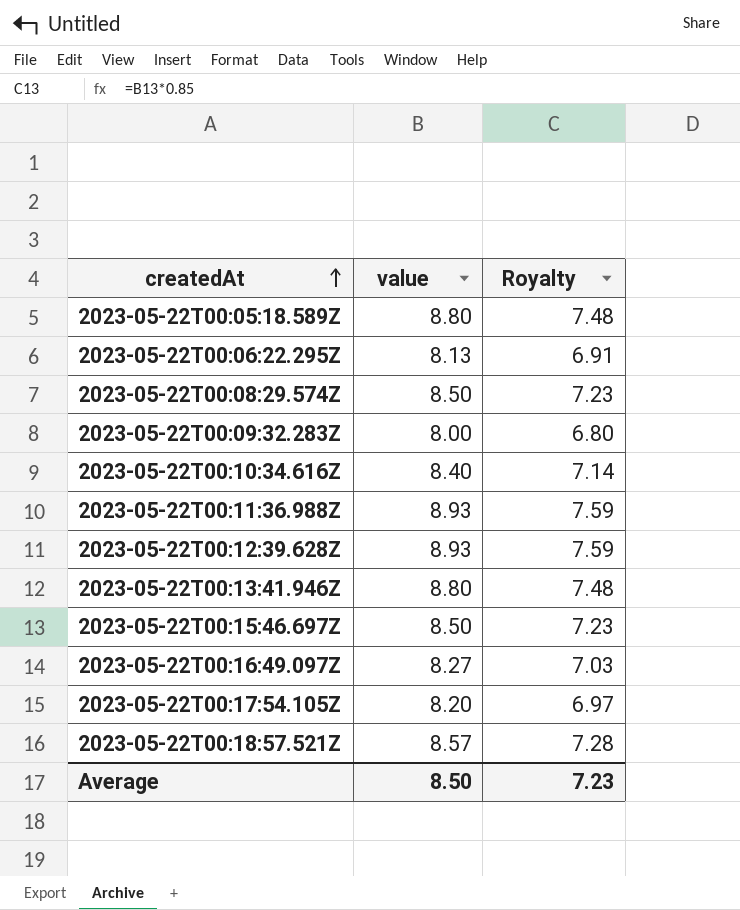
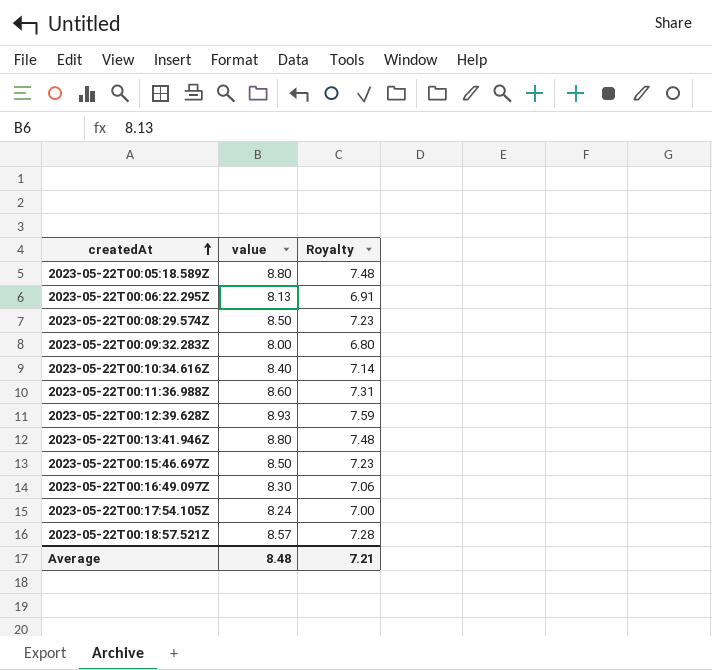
2023-05-22T00:11:36.988Z | value: 8.93 -> 8.60
2023-05-22T00:11:36.988Z | Royalty: 7.59 -> 7.31
2023-05-22T00:16:49.097Z | value: 8.27 -> 8.30
2023-05-22T00:16:49.097Z | Royalty: 7.03 -> 7.06
2023-05-22T00:17:54.105Z | value: 8.20 -> 8.24
2023-05-22T00:17:54.105Z | Royalty: 6.97 -> 7.00
Average | value: 8.50 -> 8.48
Average | Royalty: 7.23 -> 7.21

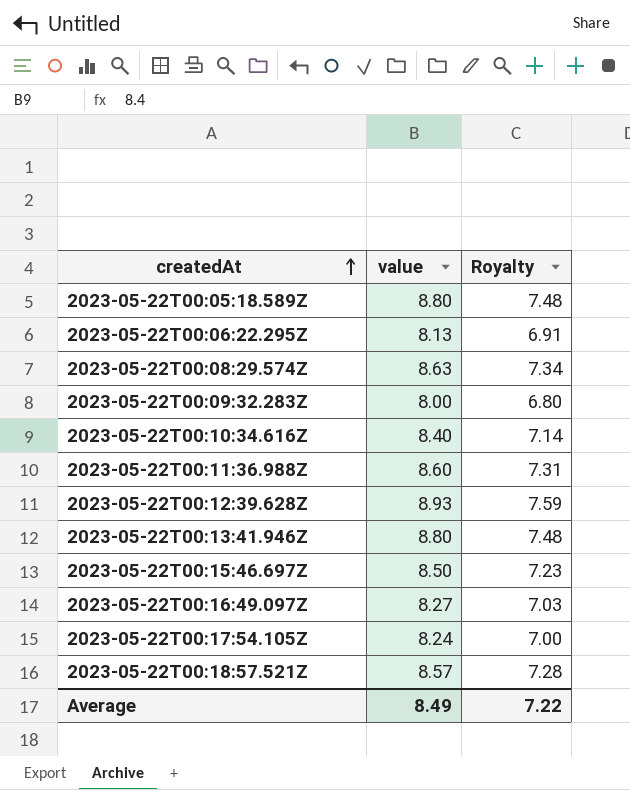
2023-05-22T00:08:29.574Z | value: 8.50 -> 8.63
2023-05-22T00:08:29.574Z | Royalty: 7.23 -> 7.34
2023-05-22T00:16:49.097Z | value: 8.30 -> 8.27
2023-05-22T00:16:49.097Z | Royalty: 7.06 -> 7.03
Average | value: 8.48 -> 8.49
Average | Royalty: 7.21 -> 7.22

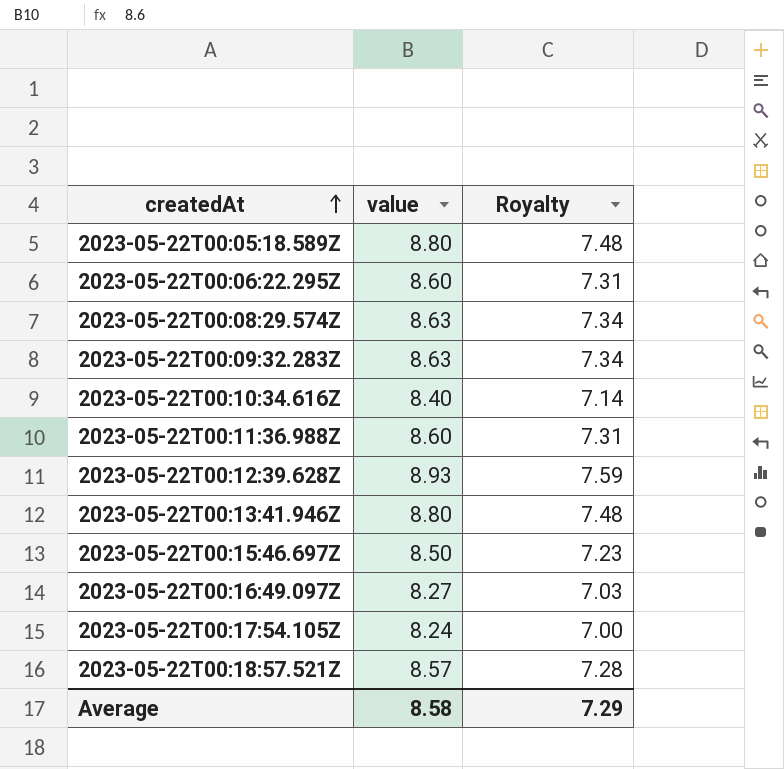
2023-05-22T00:06:22.295Z | value: 8.13 -> 8.60
2023-05-22T00:06:22.295Z | Royalty: 6.91 -> 7.31
2023-05-22T00:09:32.283Z | value: 8.00 -> 8.63
2023-05-22T00:09:32.283Z | Royalty: 6.80 -> 7.34
Average | value: 8.49 -> 8.58
Average | Royalty: 7.22 -> 7.29

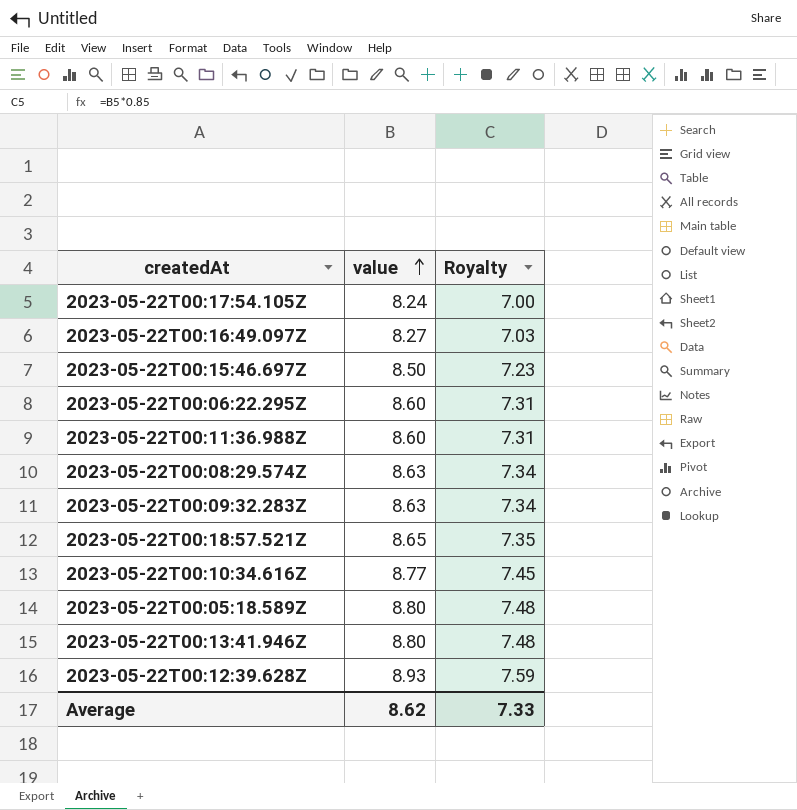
row order: createdAt ascending -> value ascending
2023-05-22T00:18:57.521Z | value: 8.57 -> 8.65
2023-05-22T00:18:57.521Z | Royalty: 7.28 -> 7.35
2023-05-22T00:10:34.616Z | value: 8.40 -> 8.77
2023-05-22T00:10:34.616Z | Royalty: 7.14 -> 7.45
Average | value: 8.58 -> 8.62
Average | Royalty: 7.29 -> 7.33

